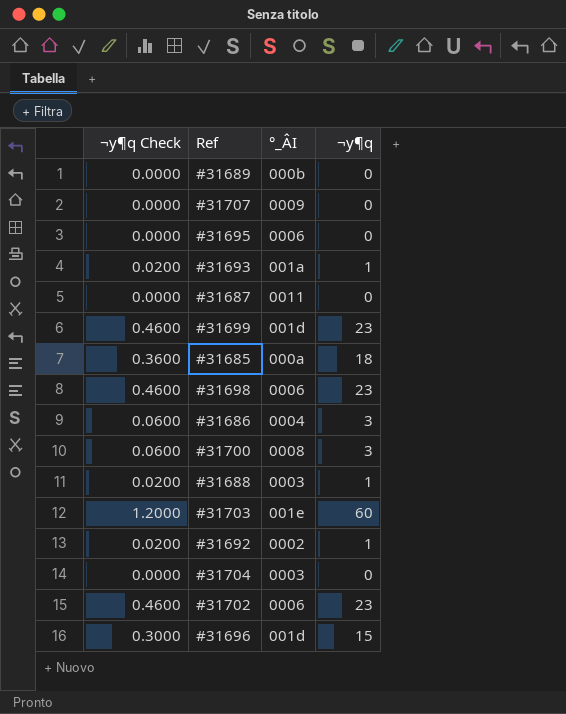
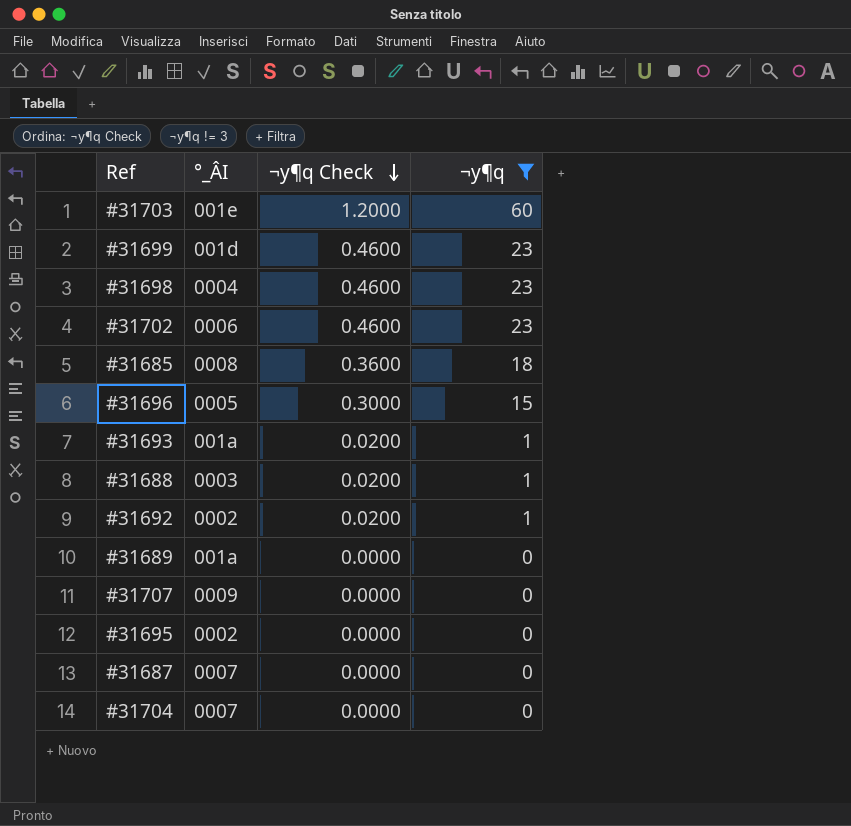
filter: none -> ¬y¶q != 3
row order: none -> ¬y¶q Check descending
column ¬y¶q Check | position: 1 -> 3
#31698 | °_ÂI: 0006 -> 0004
#31685 | °_ÂI: 000a -> 0008
#31696 | °_ÂI: 001d -> 0005
#31689 | °_ÂI: 000b -> 001a
#31695 | °_ÂI: 0006 -> 0002
#31687 | °_ÂI: 0011 -> 0007
#31704 | °_ÂI: 0003 -> 0007

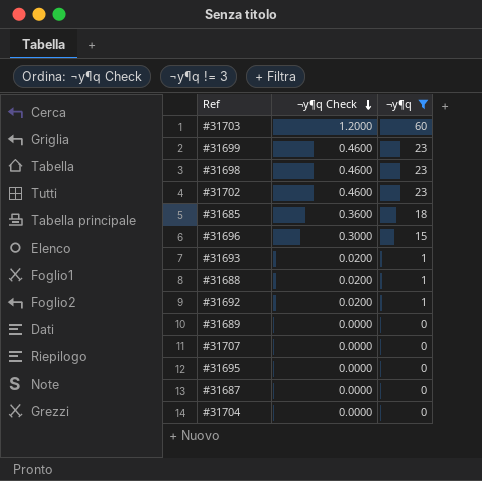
column °_ÂI | position: 2 -> none

